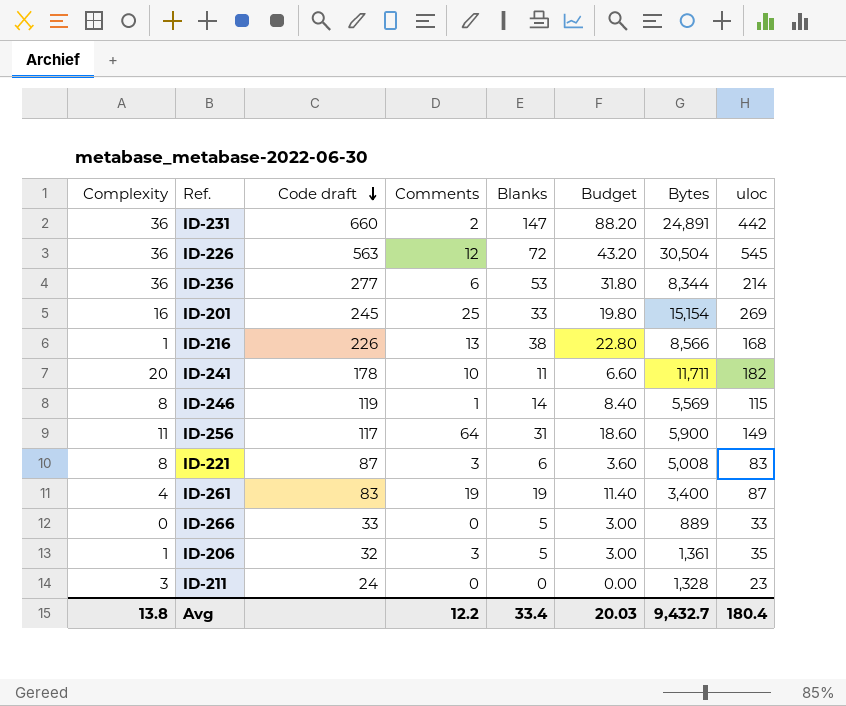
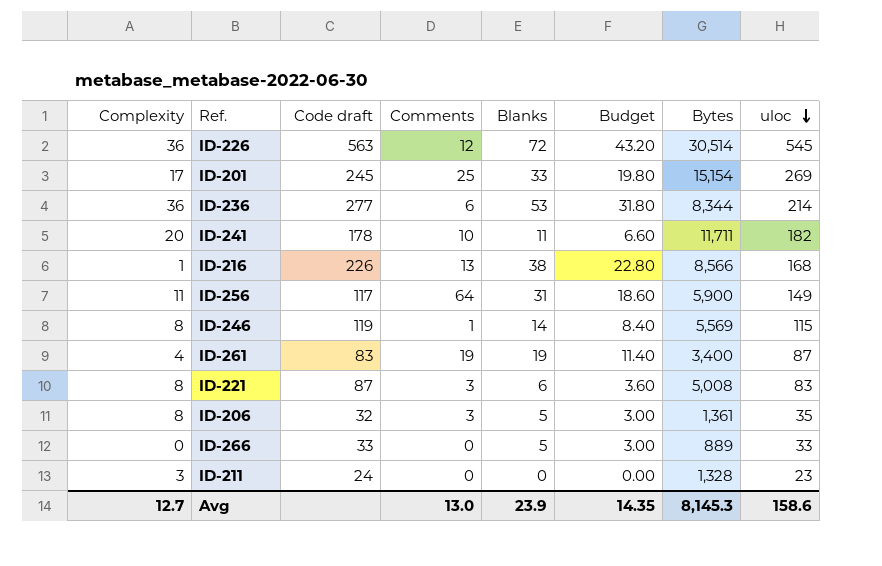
row order: Code draft descending -> uloc descending
row ID-231: 36 | 660 | 2 | 147 | 88.20 | 24,891 | 442 -> none
ID-226 | Bytes: 30,504 -> 30,514
ID-201 | Complexity: 16 -> 17
ID-206 | Complexity: 1 -> 8
Avg | Complexity: 13.8 -> 12.7
Avg | Comments: 12.2 -> 13.0
Avg | Blanks: 33.4 -> 23.9
Avg | Budget: 20.03 -> 14.35
Avg | Bytes: 9,432.7 -> 8,145.3
Avg | uloc: 180.4 -> 158.6

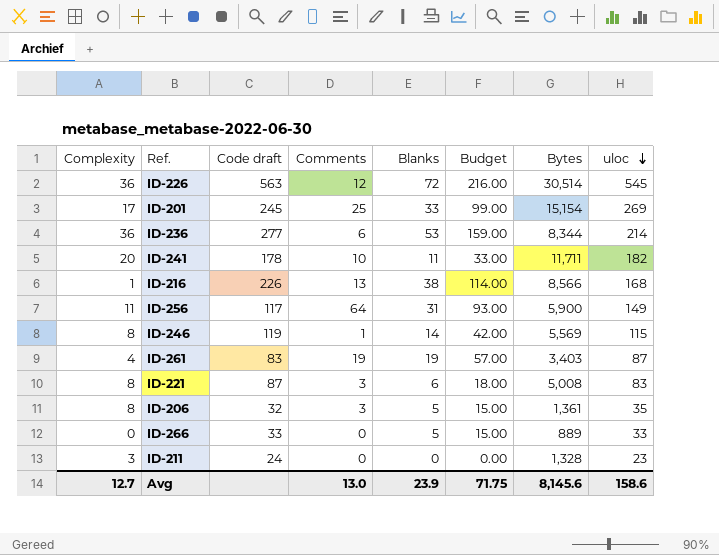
column Budget | formula: [Blanks] * 0.6 -> [Blanks] * 3
ID-261 | Bytes: 3,400 -> 3,403
Avg | Budget: 14.35 -> 71.75
Avg | Bytes: 8,145.3 -> 8,145.6

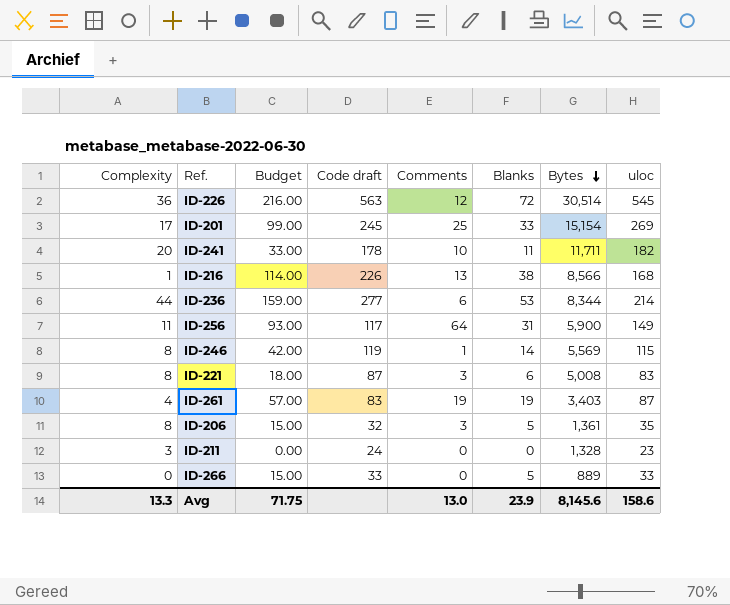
row order: uloc descending -> Bytes descending
column Budget | position: 6 -> 3
ID-236 | Complexity: 36 -> 44
Avg | Complexity: 12.7 -> 13.3

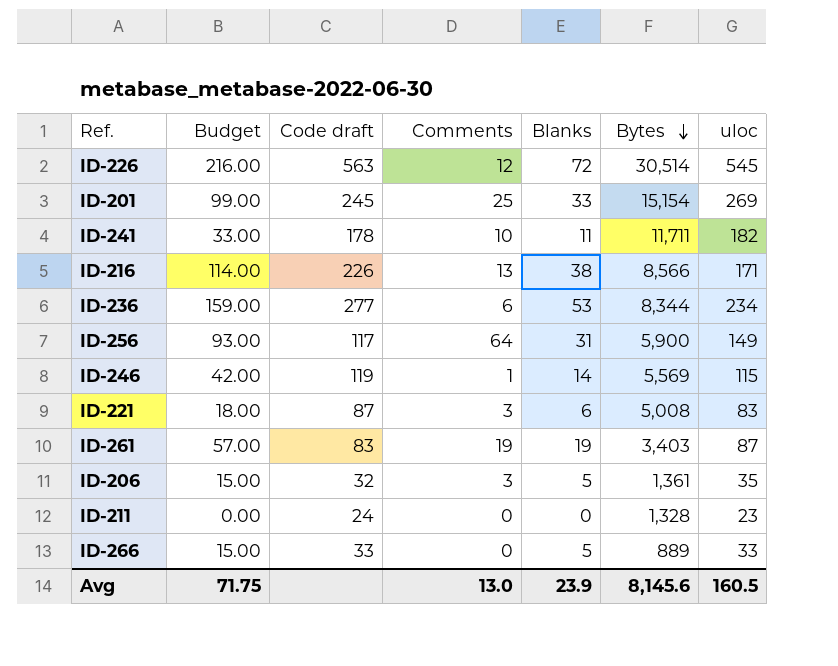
column Complexity | position: 1 -> none
ID-216 | uloc: 168 -> 171
ID-236 | uloc: 214 -> 234
Avg | uloc: 158.6 -> 160.5

